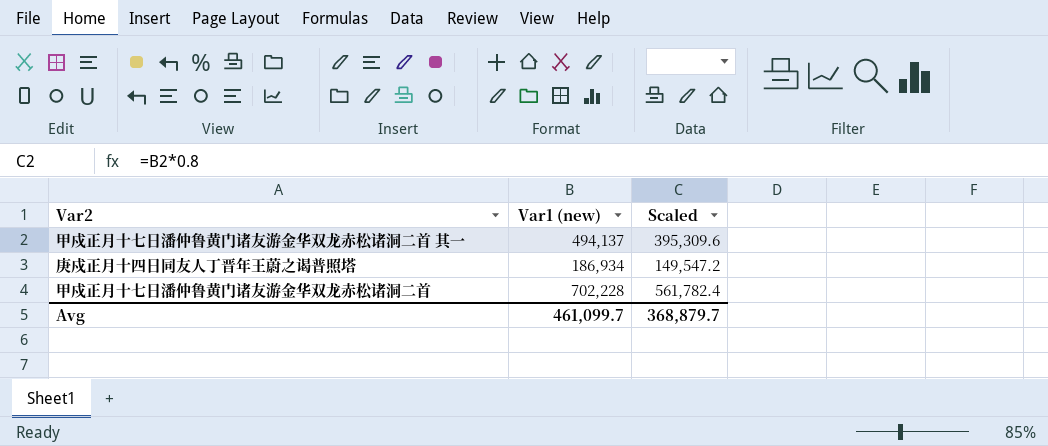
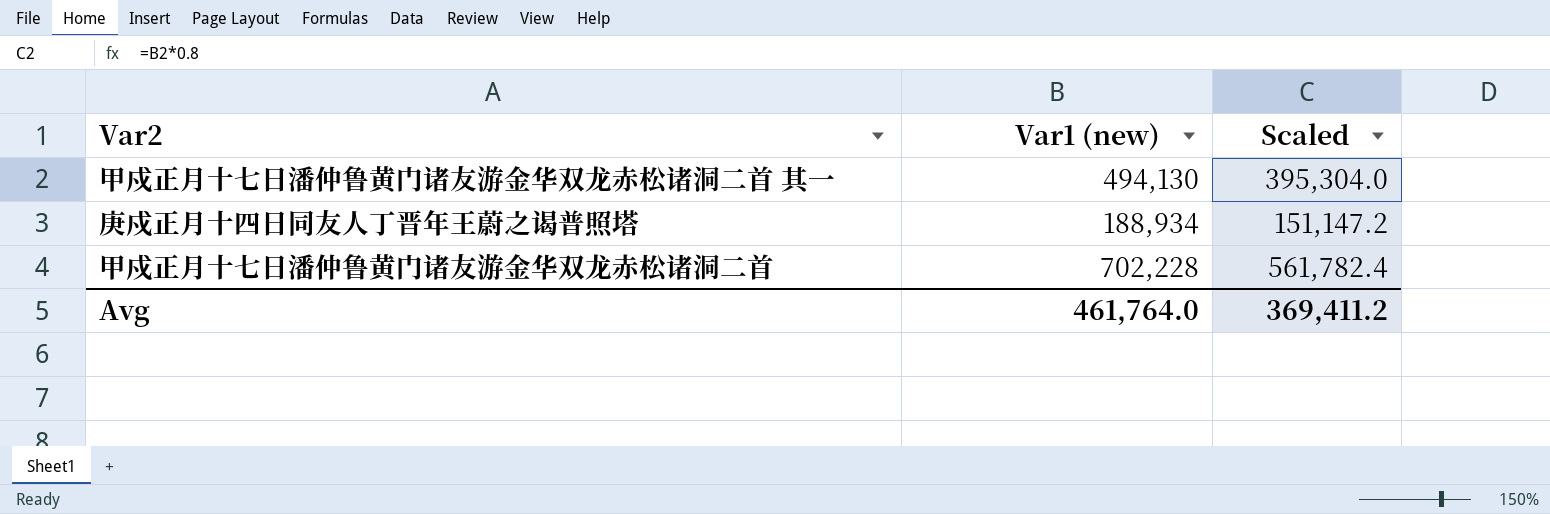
甲戍正月十七日潘仲鲁黄门诸友游金华双龙赤松诸洞二首 其一 | Var1 (new): 494,137 -> 494,130
甲戍正月十七日潘仲鲁黄门诸友游金华双龙赤松诸洞二首 其一 | Scaled: 395,309.6 -> 395,304.0
庚戍正月十四日同友人丁晋年王蔚之谒普照塔 | Var1 (new): 186,934 -> 188,934
庚戍正月十四日同友人丁晋年王蔚之谒普照塔 | Scaled: 149,547.2 -> 151,147.2
Avg | Var1 (new): 461,099.7 -> 461,764.0
Avg | Scaled: 368,879.7 -> 369,411.2

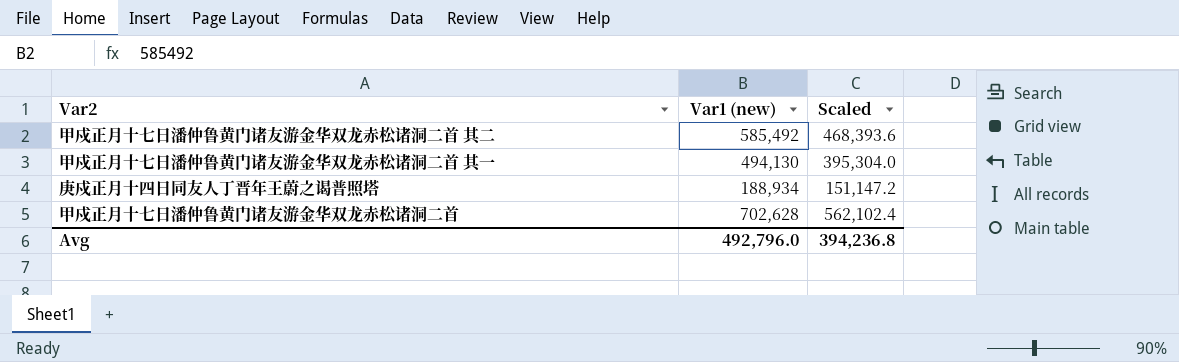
row 甲戍正月十七日潘仲鲁黄门诸友游金华双龙赤松诸洞二首 其二: none -> 585,492 | 468,393.6
甲戍正月十七日潘仲鲁黄门诸友游金华双龙赤松诸洞二首 | Var1 (new): 702,228 -> 702,628
甲戍正月十七日潘仲鲁黄门诸友游金华双龙赤松诸洞二首 | Scaled: 561,782.4 -> 562,102.4
Avg | Var1 (new): 461,764.0 -> 492,796.0
Avg | Scaled: 369,411.2 -> 394,236.8

